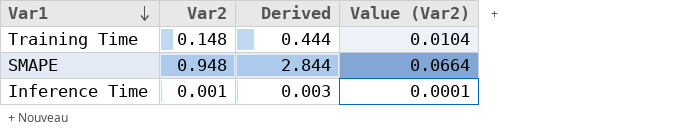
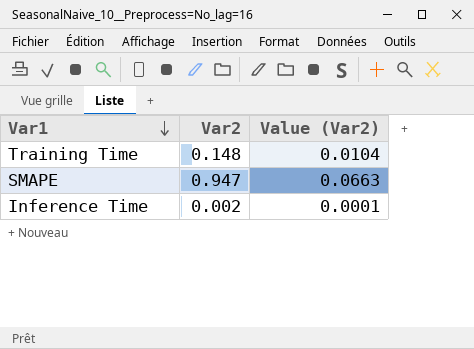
column Derived | formula: [Var2] * 3 -> none
SMAPE | Var2: 0.948 -> 0.947
SMAPE | Value (Var2): 0.0664 -> 0.0663
Inference Time | Var2: 0.001 -> 0.002

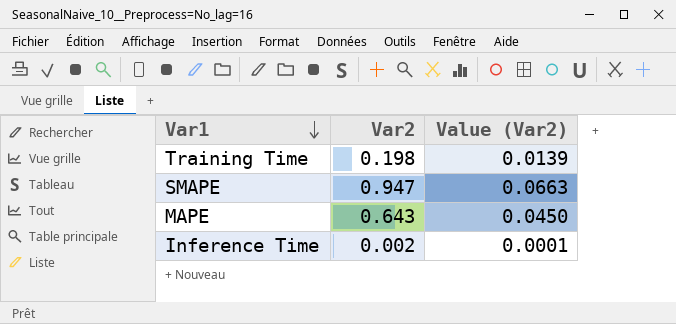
Training Time | Var2: 0.148 -> 0.198
Training Time | Value (Var2): 0.0104 -> 0.0139
row MAPE: none -> 0.643 | 0.0450

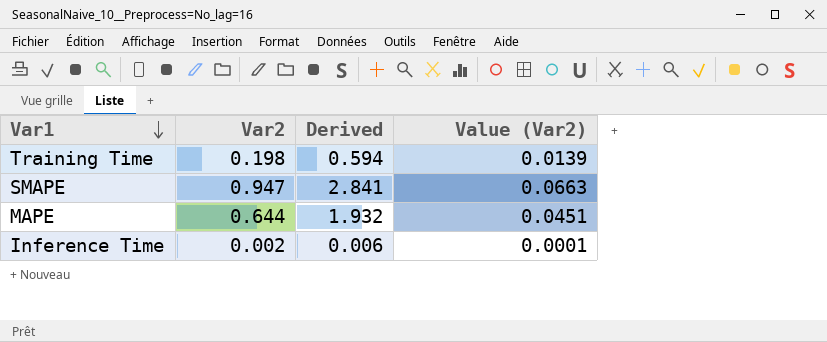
column Derived | formula: none -> [Var2] * 3
MAPE | Var2: 0.643 -> 0.644
MAPE | Value (Var2): 0.0450 -> 0.0451

